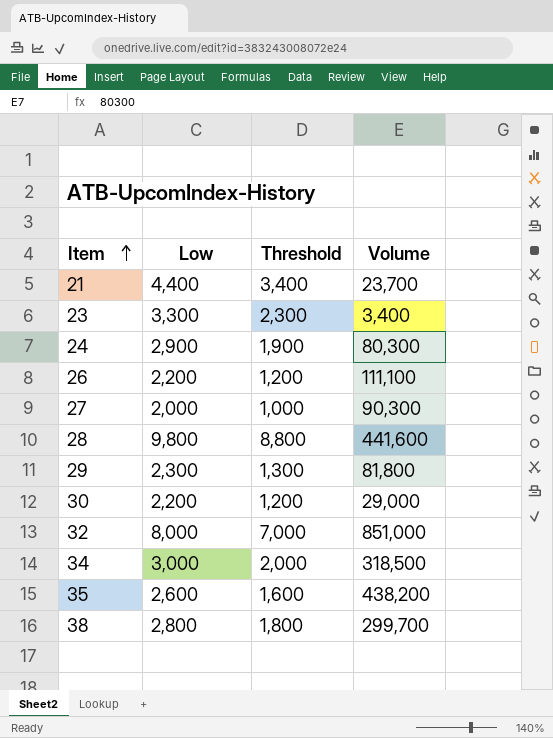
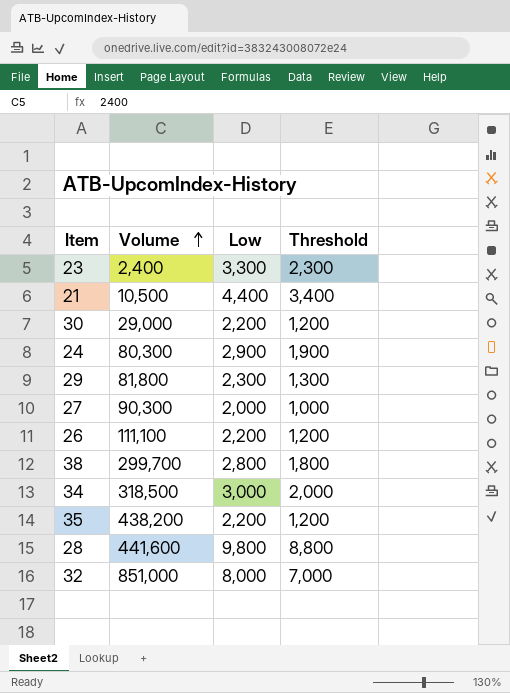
row order: Item ascending -> Volume ascending
column Volume | position: 4 -> 2
23 | Volume: 3,400 -> 2,400
21 | Volume: 23,700 -> 10,500
35 | Low: 2,600 -> 2,200
35 | Threshold: 1,600 -> 1,200

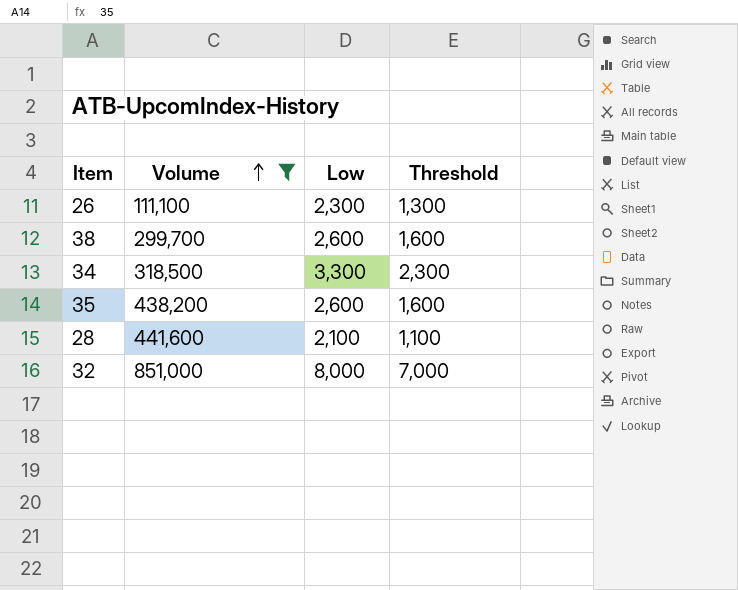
filter: none -> Volume >= 111,100
26 | Low: 2,200 -> 2,300
26 | Threshold: 1,200 -> 1,300
38 | Low: 2,800 -> 2,600
38 | Threshold: 1,800 -> 1,600
34 | Low: 3,000 -> 3,300
34 | Threshold: 2,000 -> 2,300
35 | Low: 2,200 -> 2,600
35 | Threshold: 1,200 -> 1,600
28 | Low: 9,800 -> 2,100
28 | Threshold: 8,800 -> 1,100

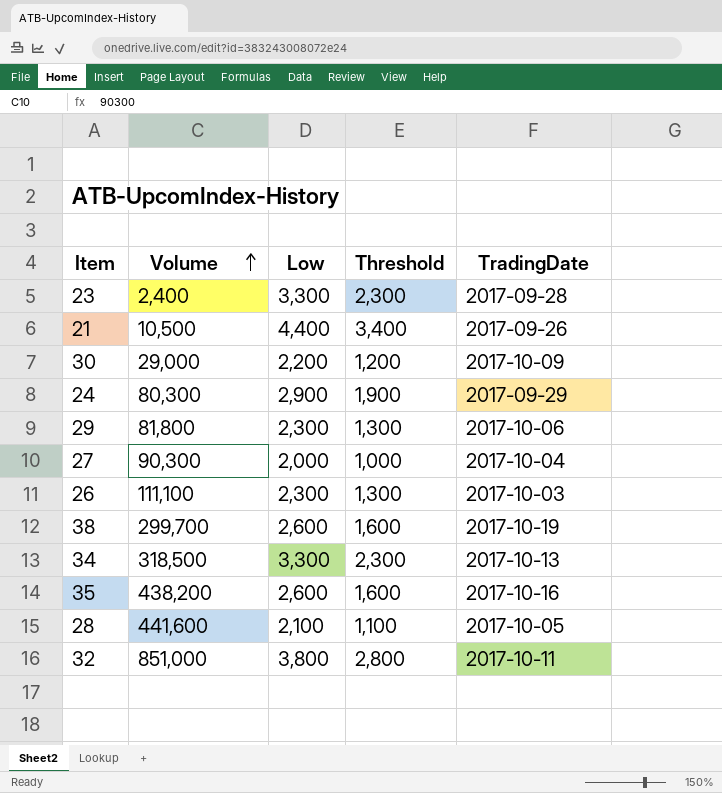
filter: Volume >= 111,100 -> none
column TradingDate | position: none -> 5
32 | Low: 8,000 -> 3,800
32 | Threshold: 7,000 -> 2,800

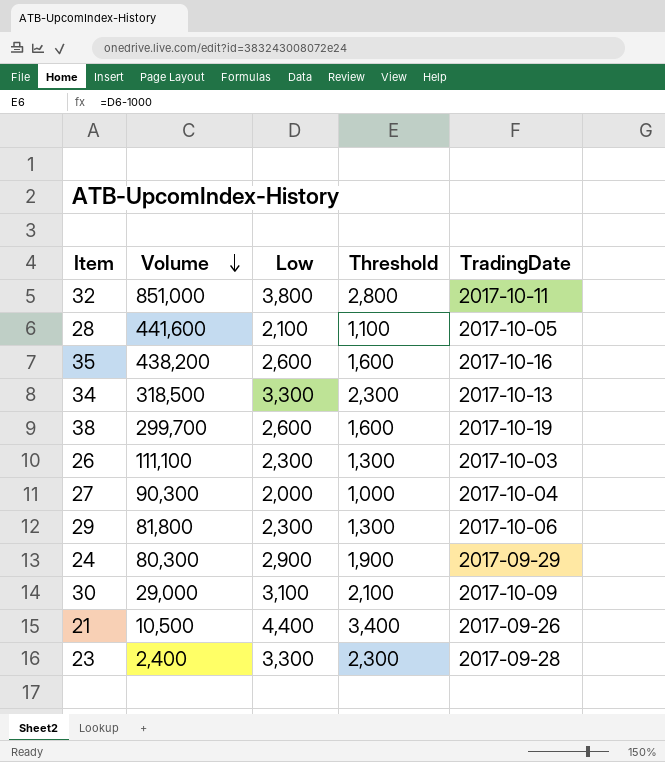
row order: Volume ascending -> Volume descending
30 | Low: 2,200 -> 3,100
30 | Threshold: 1,200 -> 2,100

